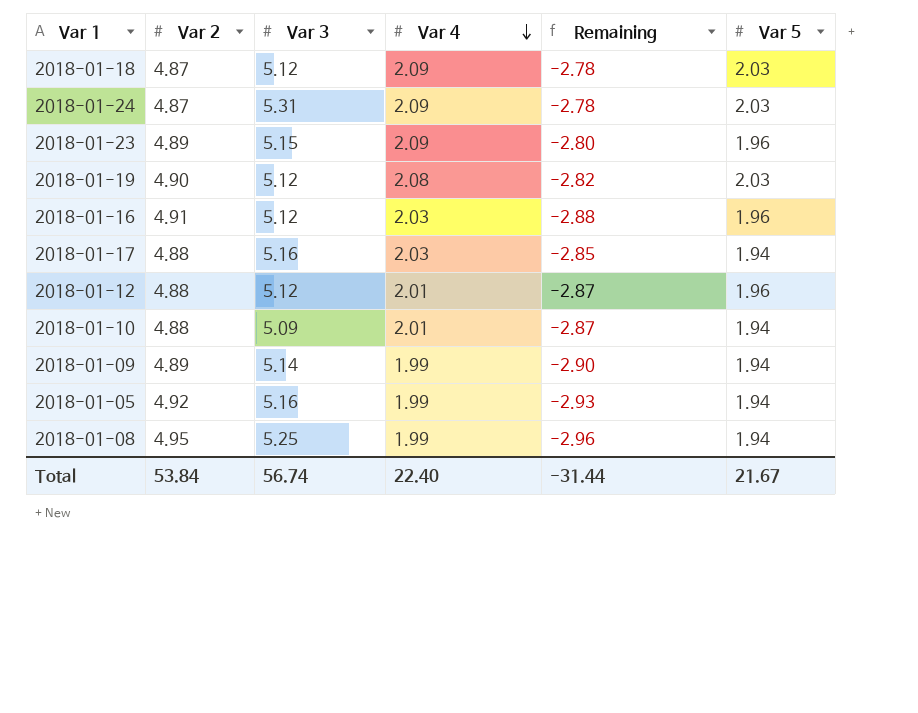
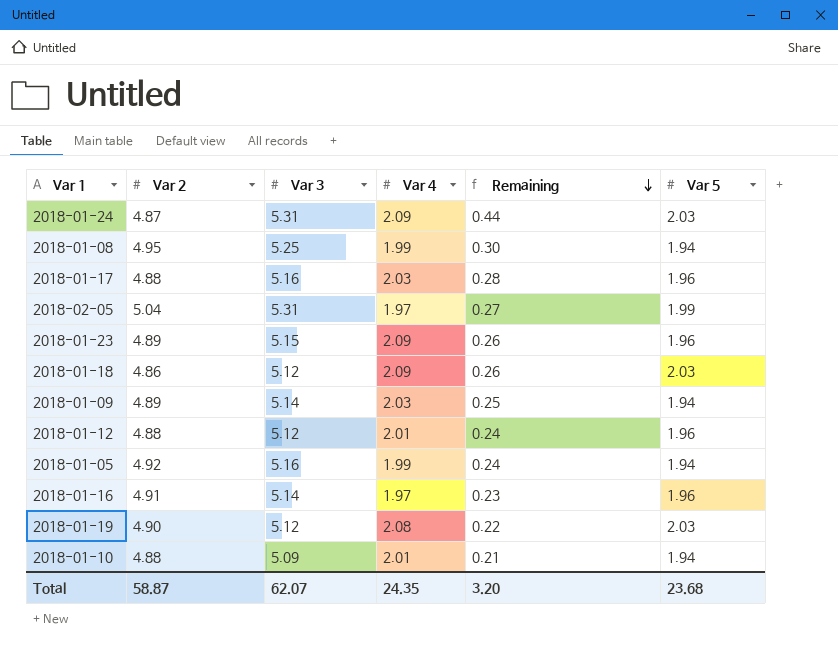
row order: Var 4 descending -> Remaining descending
column Remaining | formula: [Var 4] - [Var 2] -> [Var 3] - [Var 2]
2018-01-17 | Var 5: 1.94 -> 1.96
row 2018-02-05: none -> 5.04 | 5.31 | 1.97 | 0.27 | 1.99
2018-01-18 | Var 2: 4.87 -> 4.86
2018-01-09 | Var 4: 1.99 -> 2.03
2018-01-16 | Var 3: 5.12 -> 5.14
2018-01-16 | Var 4: 2.03 -> 1.97
Total | Var 2: 53.84 -> 58.87
Total | Var 3: 56.74 -> 62.07
Total | Var 4: 22.40 -> 24.35
Total | Remaining: -31.44 -> 3.20
Total | Var 5: 21.67 -> 23.68

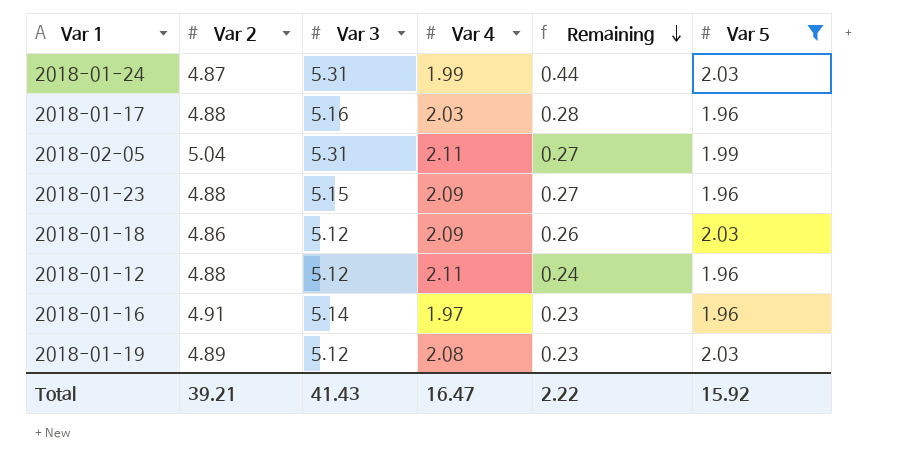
filter: none -> Var 5 != 1.94
2018-01-24 | Var 4: 2.09 -> 1.99
2018-02-05 | Var 4: 1.97 -> 2.11
2018-01-23 | Var 2: 4.89 -> 4.88
2018-01-23 | Remaining: 0.26 -> 0.27
2018-01-12 | Var 4: 2.01 -> 2.11
2018-01-19 | Var 2: 4.90 -> 4.89
2018-01-19 | Remaining: 0.22 -> 0.23
Total | Var 2: 58.87 -> 39.21
Total | Var 3: 62.07 -> 41.43
Total | Var 4: 24.35 -> 16.47
Total | Remaining: 3.20 -> 2.22
Total | Var 5: 23.68 -> 15.92

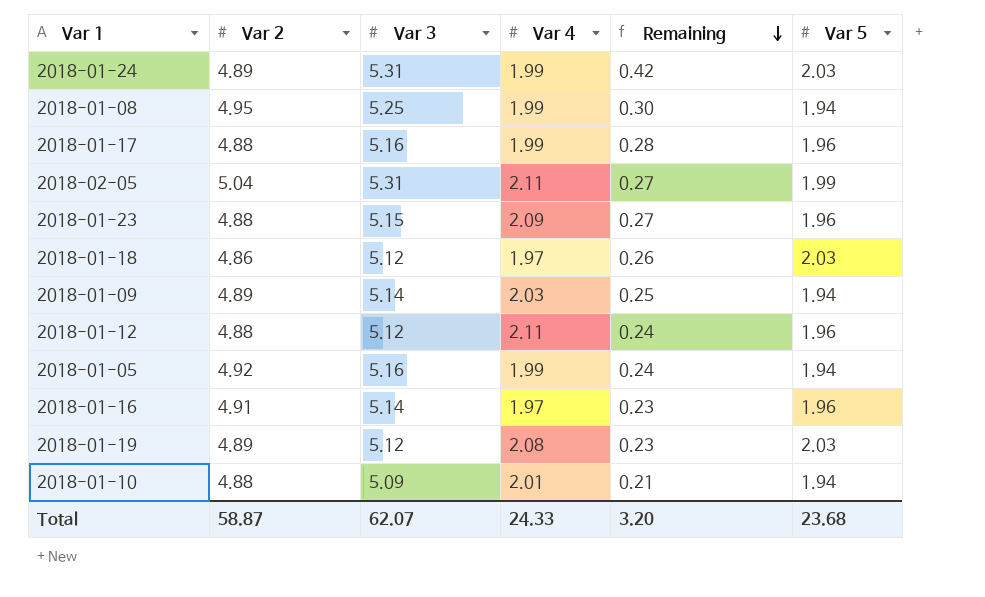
filter: Var 5 != 1.94 -> none
2018-01-24 | Var 2: 4.87 -> 4.89
2018-01-24 | Remaining: 0.44 -> 0.42
2018-01-17 | Var 4: 2.03 -> 1.99
2018-01-18 | Var 4: 2.09 -> 1.97
Total | Var 2: 39.21 -> 58.87
Total | Var 3: 41.43 -> 62.07
Total | Var 4: 16.47 -> 24.33
Total | Remaining: 2.22 -> 3.20
Total | Var 5: 15.92 -> 23.68

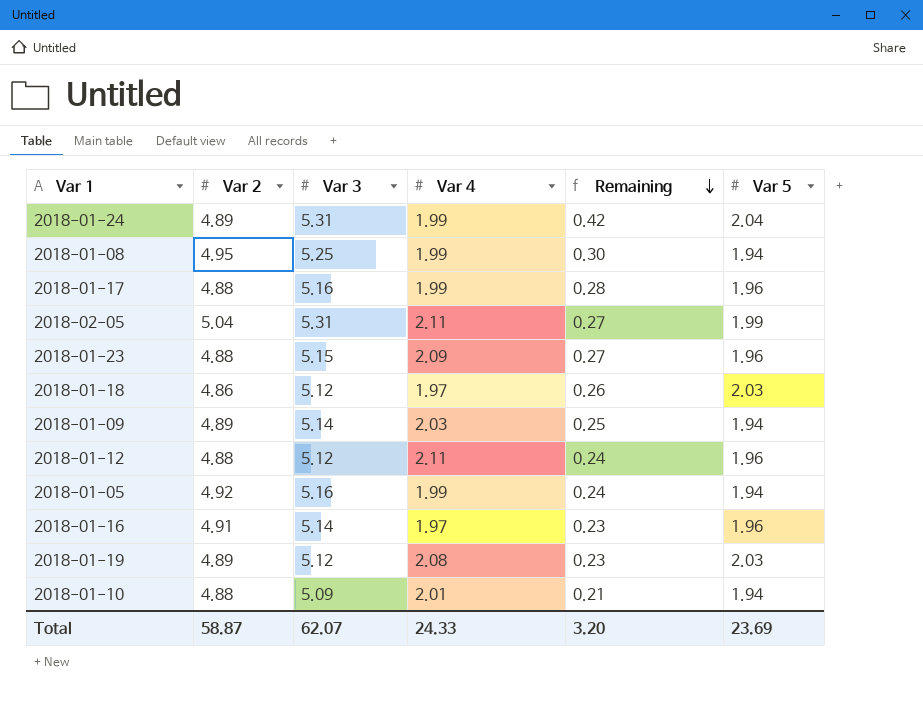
2018-01-24 | Var 5: 2.03 -> 2.04
Total | Var 5: 23.68 -> 23.69

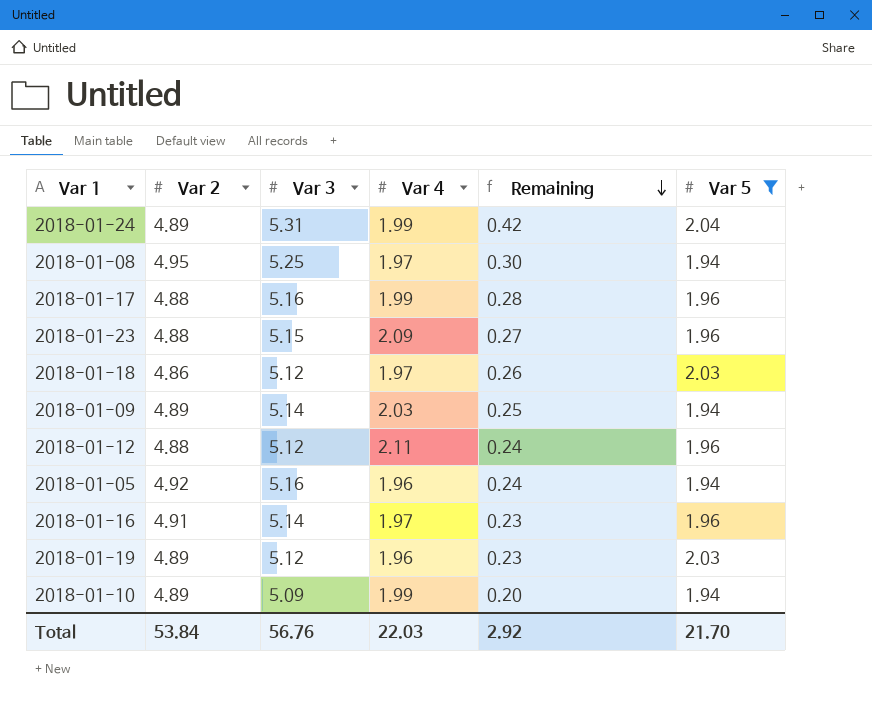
filter: none -> Var 5 != 1.99
2018-01-08 | Var 4: 1.99 -> 1.97
2018-01-05 | Var 4: 1.99 -> 1.96
2018-01-19 | Var 4: 2.08 -> 1.96
2018-01-10 | Var 2: 4.88 -> 4.89
2018-01-10 | Var 4: 2.01 -> 1.99
2018-01-10 | Remaining: 0.21 -> 0.20
Total | Var 2: 58.87 -> 53.84
Total | Var 3: 62.07 -> 56.76
Total | Var 4: 24.33 -> 22.03
Total | Remaining: 3.20 -> 2.92
Total | Var 5: 23.69 -> 21.70

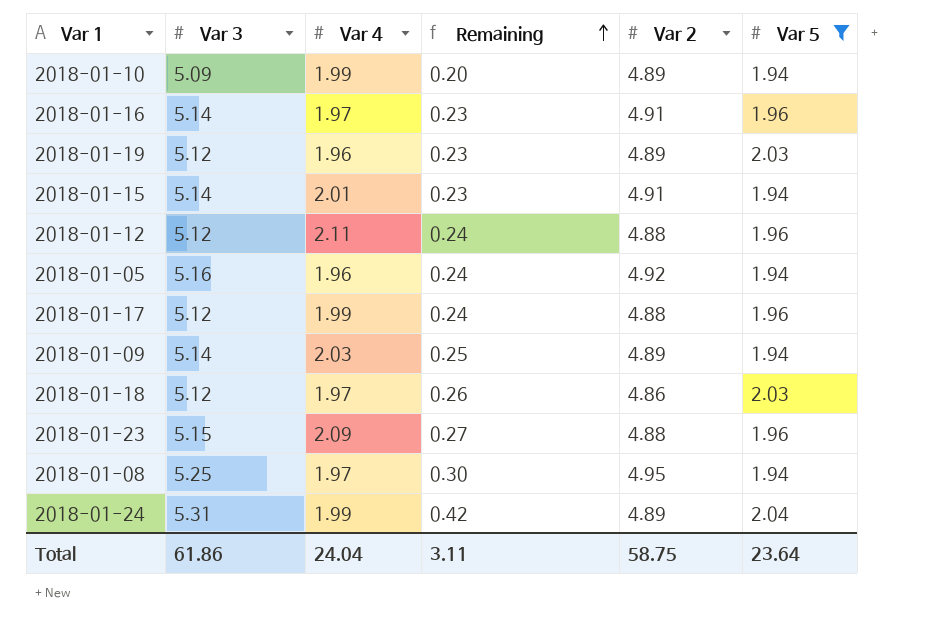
row order: Remaining descending -> Remaining ascending
column Var 2 | position: 2 -> 5
row 2018-01-15: none -> 5.14 | 2.01 | 0.23 | 4.91 | 1.94
2018-01-17 | Var 3: 5.16 -> 5.12
2018-01-17 | Remaining: 0.28 -> 0.24
Total | Var 3: 56.76 -> 61.86
Total | Var 4: 22.03 -> 24.04
Total | Remaining: 2.92 -> 3.11
Total | Var 2: 53.84 -> 58.75
Total | Var 5: 21.70 -> 23.64

